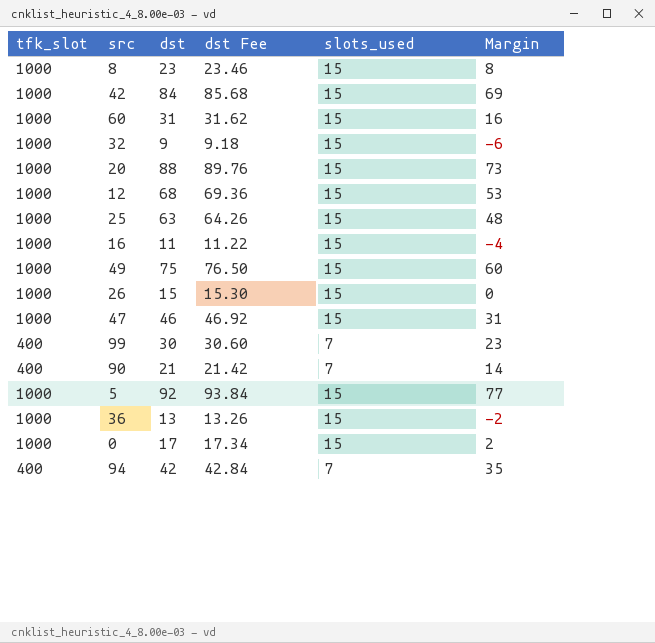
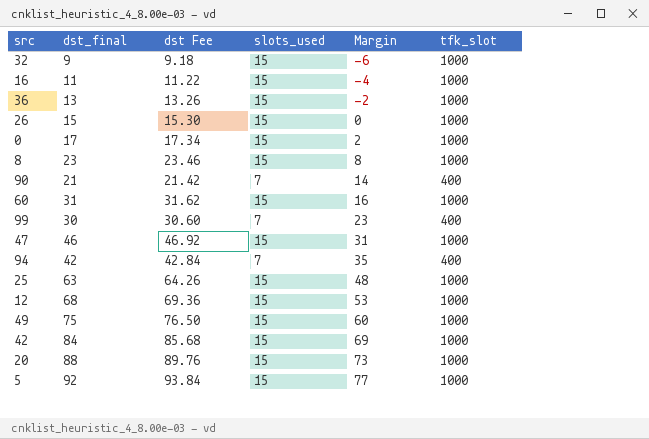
row order: none -> Margin ascending
column name: dst -> dst_final
column tfk_slot | position: 1 -> 6

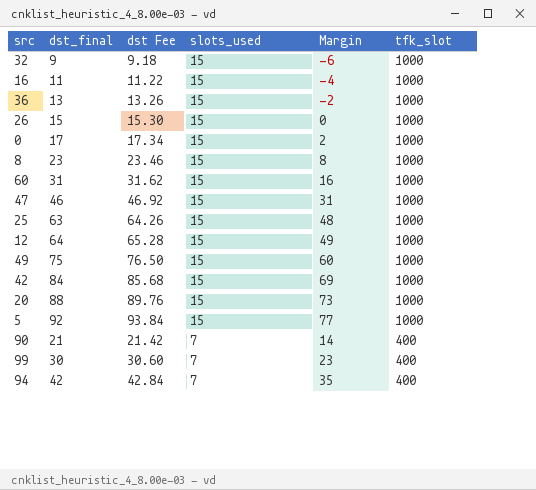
row order: Margin ascending -> slots_used descending
12 | dst_final: 68 -> 64
12 | dst Fee: 69.36 -> 65.28
12 | Margin: 53 -> 49

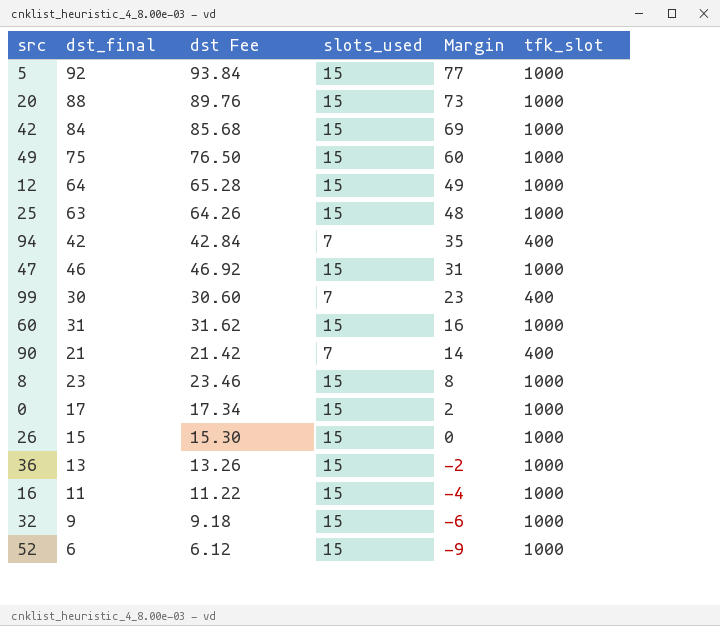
row order: slots_used descending -> Margin descending
row 52: none -> 6 | 6.12 | 15 | -9 | 1000

